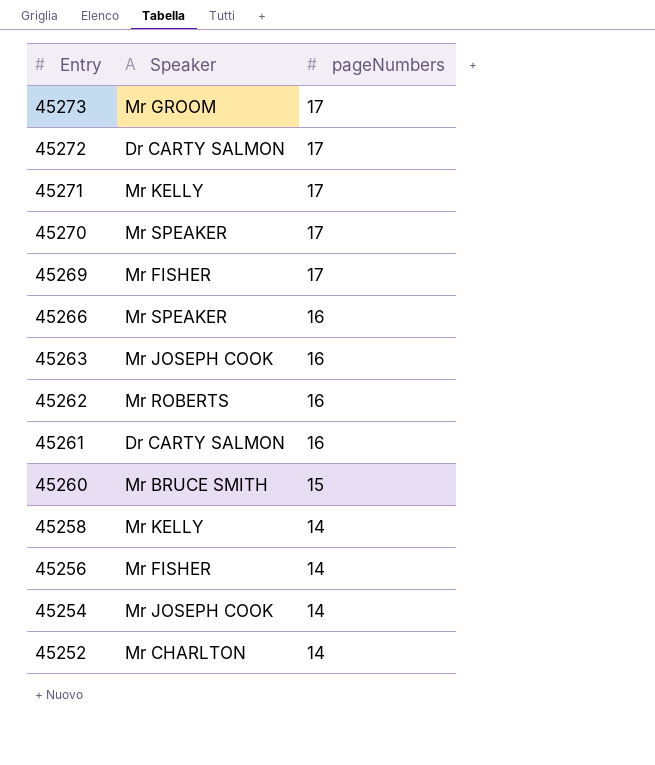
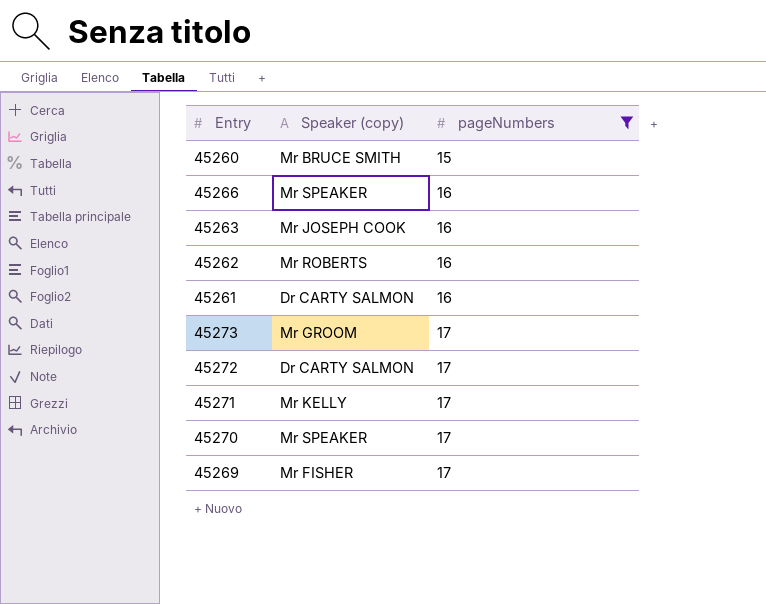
filter: none -> pageNumbers != 14
row order: Entry descending -> pageNumbers ascending
column name: Speaker -> Speaker (copy)

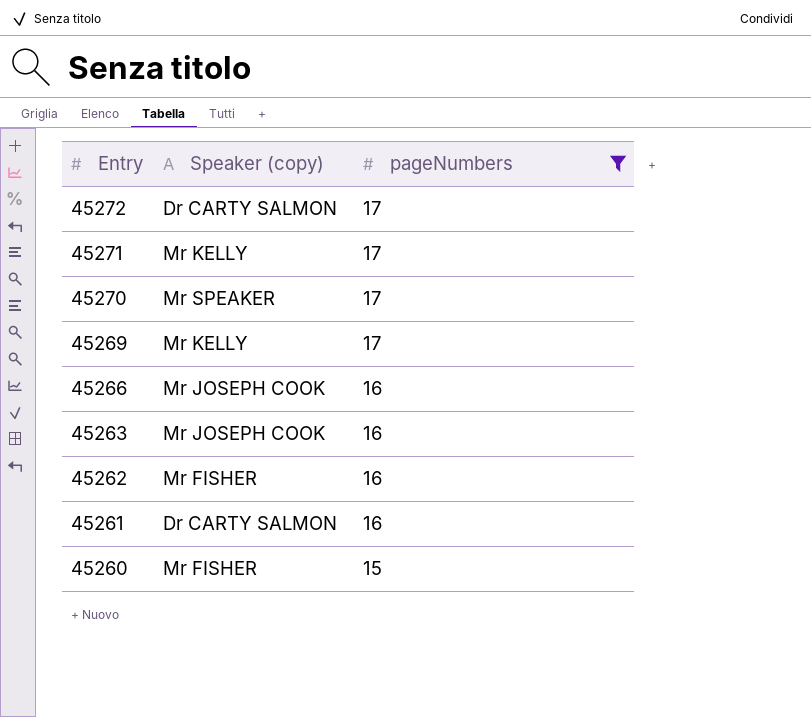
row order: pageNumbers ascending -> Entry descending
row 45273: Mr GROOM | 17 -> none
45269 | Speaker (copy): Mr FISHER -> Mr KELLY
45266 | Speaker (copy): Mr SPEAKER -> Mr JOSEPH COOK
45262 | Speaker (copy): Mr ROBERTS -> Mr FISHER
45260 | Speaker (copy): Mr BRUCE SMITH -> Mr FISHER

